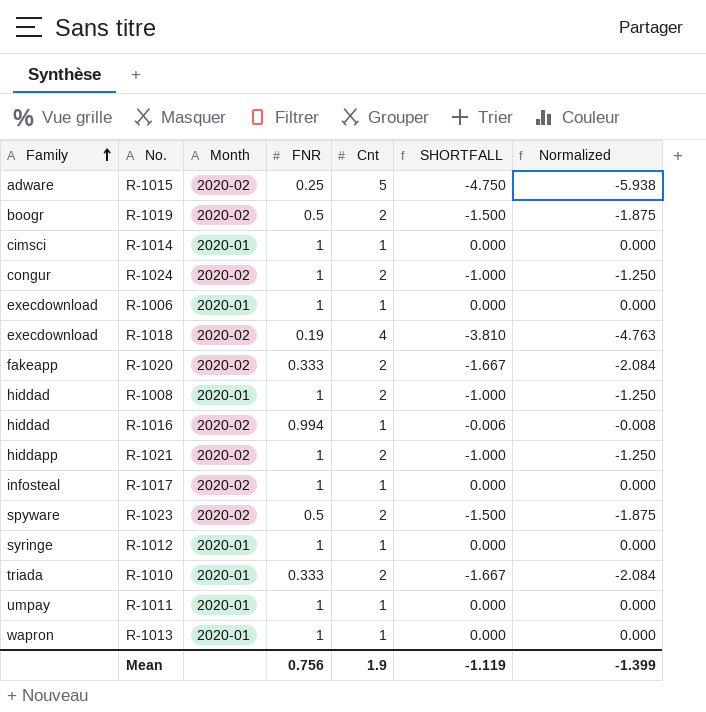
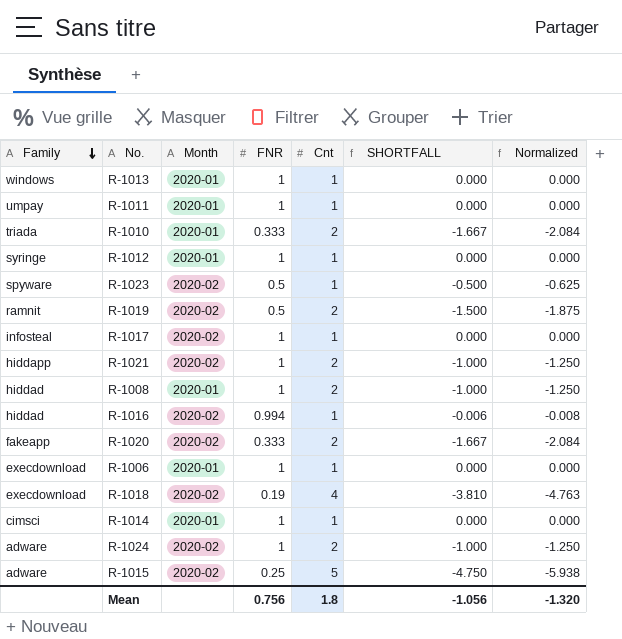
row order: Family ascending -> Family descending
R-1013 | Family: wapron -> windows
R-1023 | Cnt: 2 -> 1
R-1023 | SHORTFALL: -1.500 -> -0.500
R-1023 | Normalized: -1.875 -> -0.625
R-1019 | Family: boogr -> ramnit
R-1024 | Family: congur -> adware
Mean | Cnt: 1.9 -> 1.8
Mean | SHORTFALL: -1.119 -> -1.056
Mean | Normalized: -1.399 -> -1.320

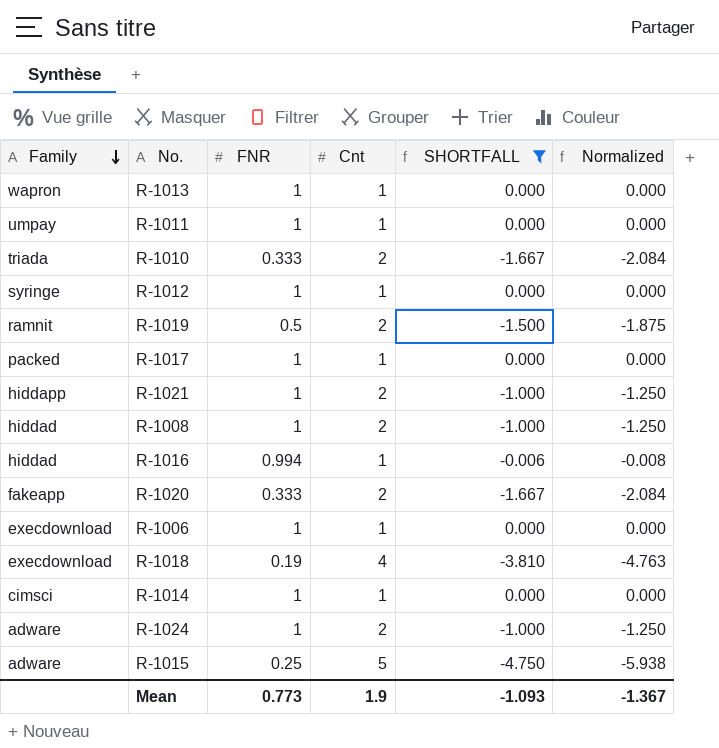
filter: none -> SHORTFALL != -0.500
column Month | position: 3 -> none
R-1013 | Family: windows -> wapron
R-1017 | Family: infosteal -> packed
Mean | FNR: 0.756 -> 0.773
Mean | Cnt: 1.8 -> 1.9
Mean | SHORTFALL: -1.056 -> -1.093
Mean | Normalized: -1.320 -> -1.367

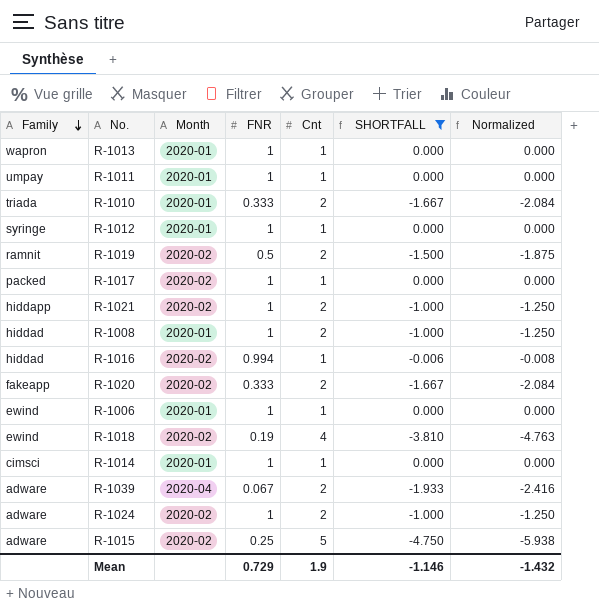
column Month | position: none -> 3
R-1006 | Family: execdownload -> ewind
R-1018 | Family: execdownload -> ewind
row R-1039: none -> adware | 2020-04 | 0.067 | 2 | -1.933 | -2.416
Mean | FNR: 0.773 -> 0.729
Mean | SHORTFALL: -1.093 -> -1.146
Mean | Normalized: -1.367 -> -1.432

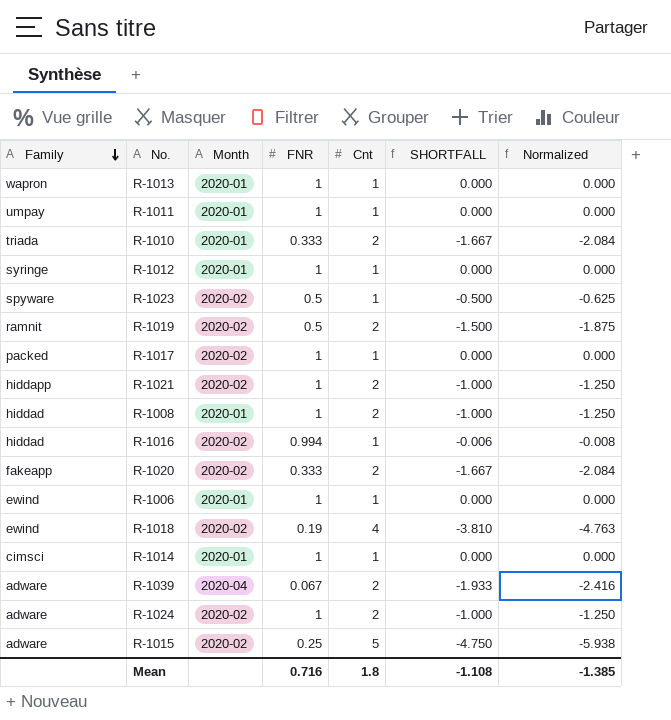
filter: SHORTFALL != -0.500 -> none
Mean | FNR: 0.729 -> 0.716
Mean | Cnt: 1.9 -> 1.8
Mean | SHORTFALL: -1.146 -> -1.108
Mean | Normalized: -1.432 -> -1.385

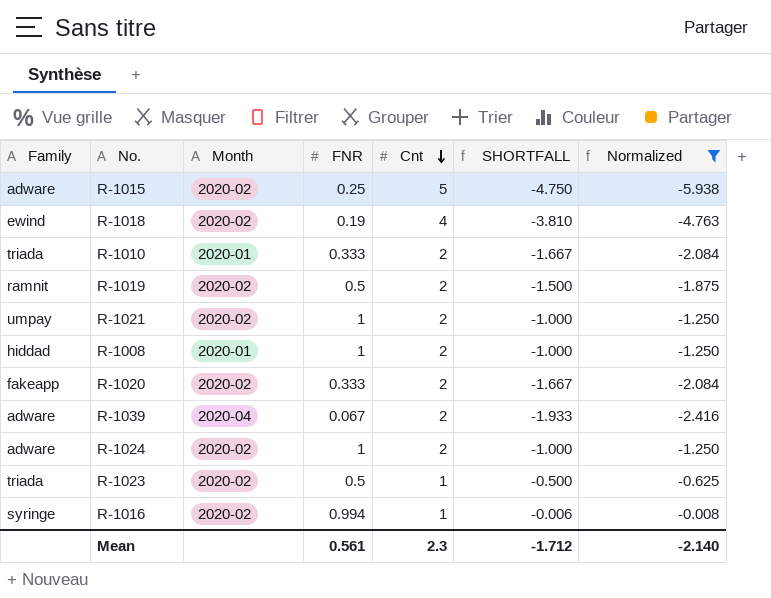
filter: none -> Normalized != 0.000
row order: Family descending -> Cnt descending
R-1021 | Family: hiddapp -> umpay
R-1023 | Family: spyware -> triada
R-1016 | Family: hiddad -> syringe
Mean | FNR: 0.716 -> 0.561
Mean | Cnt: 1.8 -> 2.3
Mean | SHORTFALL: -1.108 -> -1.712
Mean | Normalized: -1.385 -> -2.140

